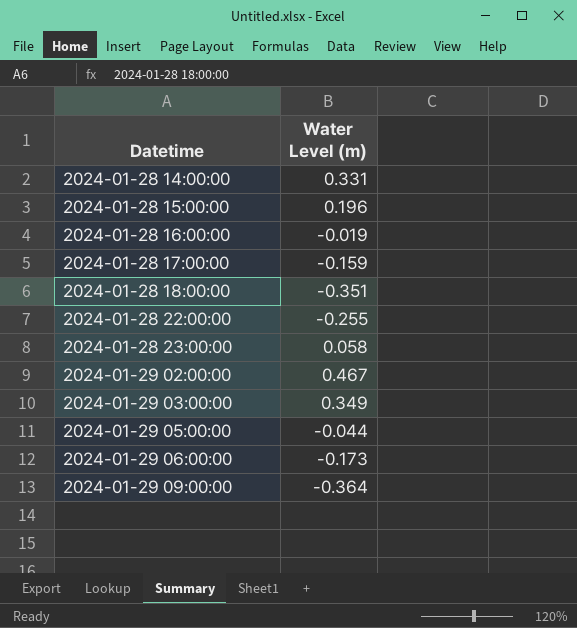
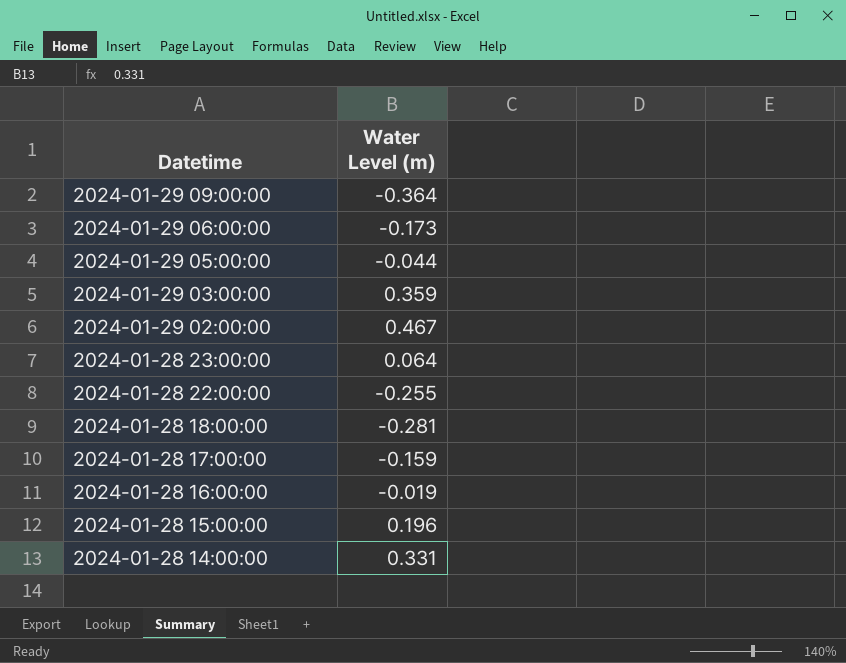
row order: Datetime ascending -> Datetime descending
2024-01-29 03:00:00 | Water Level (m): 0.349 -> 0.359
2024-01-28 23:00:00 | Water Level (m): 0.058 -> 0.064
2024-01-28 18:00:00 | Water Level (m): -0.351 -> -0.281

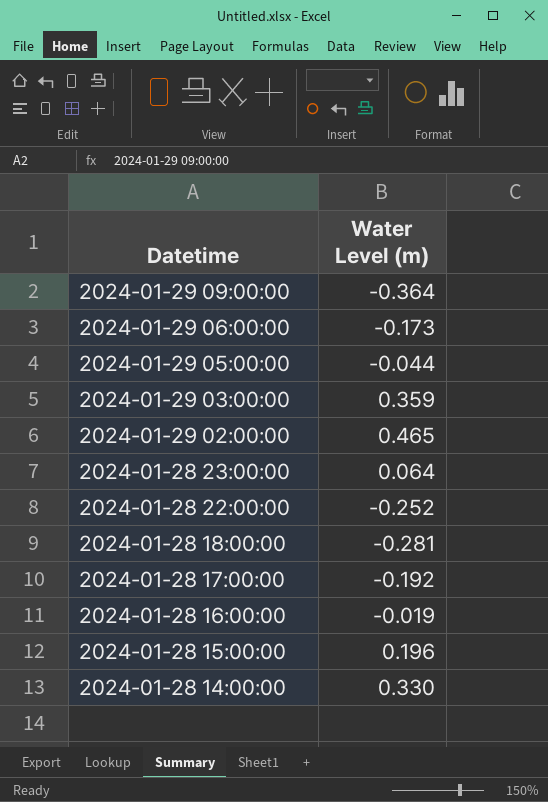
2024-01-29 02:00:00 | Water Level (m): 0.467 -> 0.465
2024-01-28 22:00:00 | Water Level (m): -0.255 -> -0.252
2024-01-28 17:00:00 | Water Level (m): -0.159 -> -0.192
2024-01-28 14:00:00 | Water Level (m): 0.331 -> 0.330

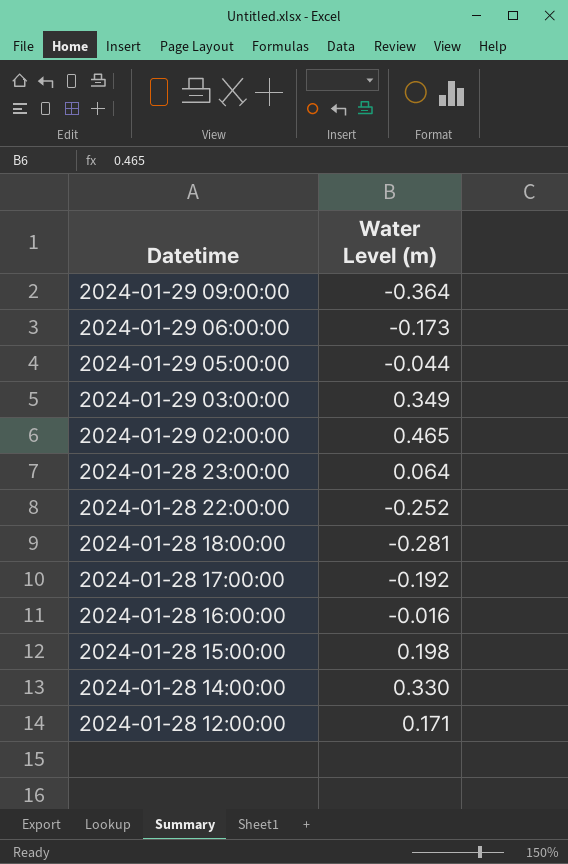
2024-01-29 03:00:00 | Water Level (m): 0.359 -> 0.349
2024-01-28 16:00:00 | Water Level (m): -0.019 -> -0.016
2024-01-28 15:00:00 | Water Level (m): 0.196 -> 0.198
row 2024-01-28 12:00:00: none -> 0.171

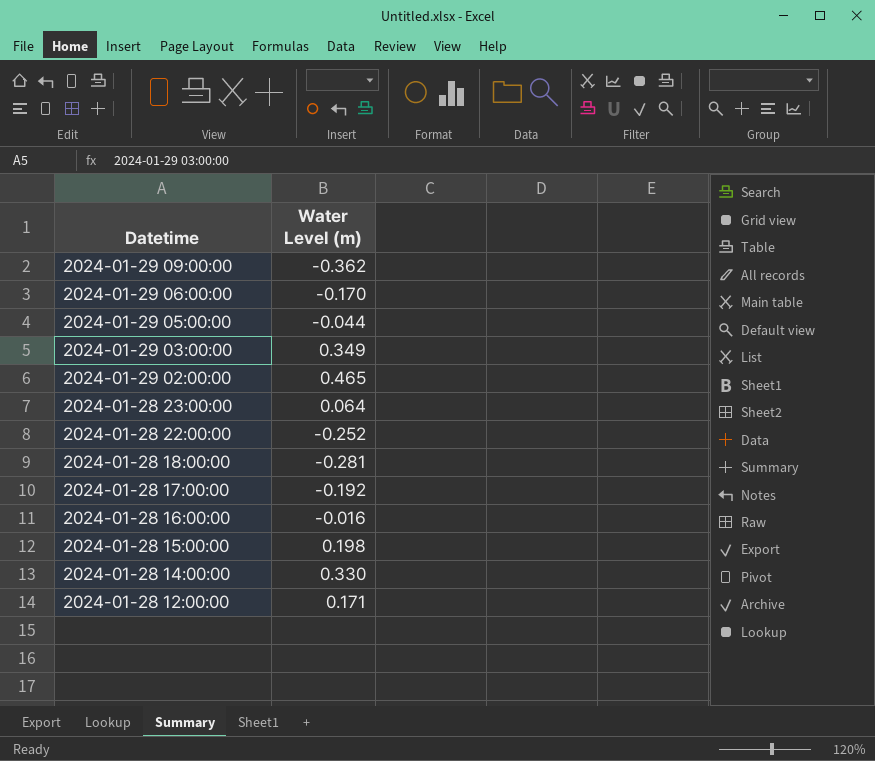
2024-01-29 09:00:00 | Water Level (m): -0.364 -> -0.362
2024-01-29 06:00:00 | Water Level (m): -0.173 -> -0.170

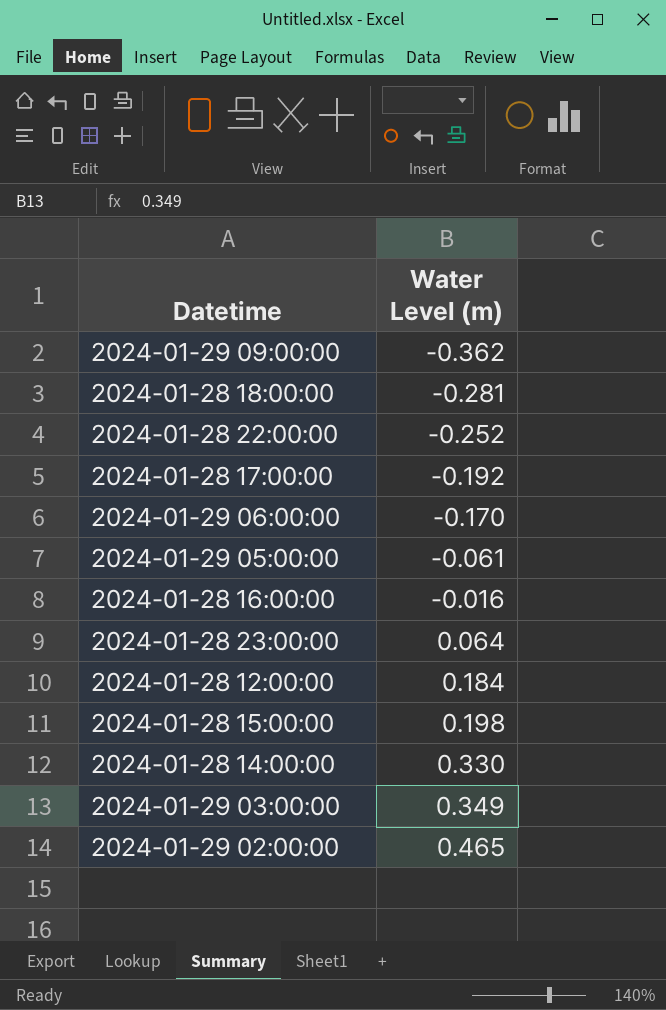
row order: Datetime descending -> Water Level (m) ascending
2024-01-29 05:00:00 | Water Level (m): -0.044 -> -0.061
2024-01-28 12:00:00 | Water Level (m): 0.171 -> 0.184

